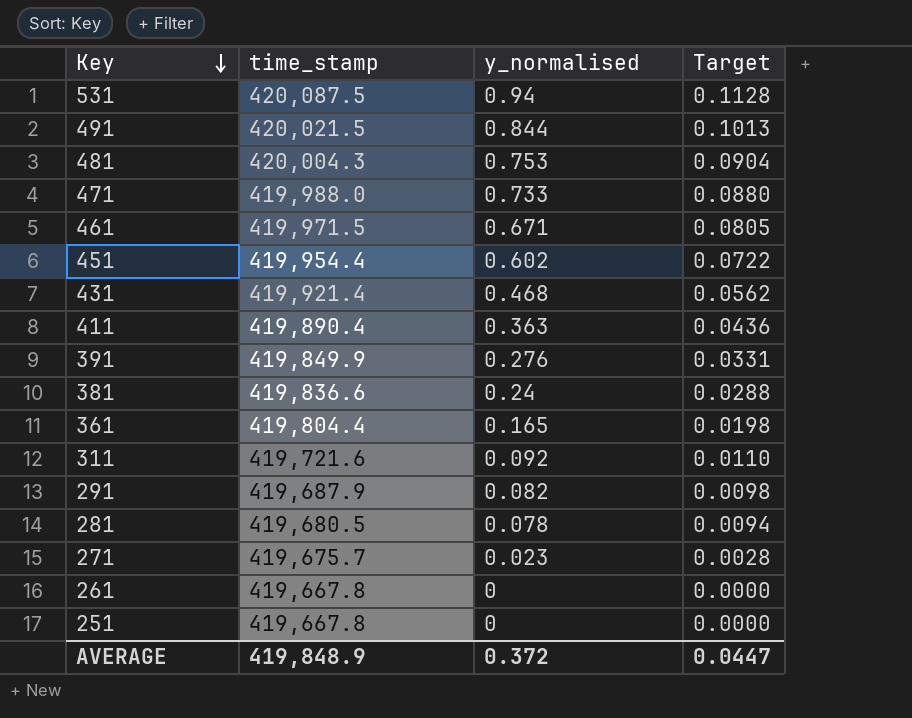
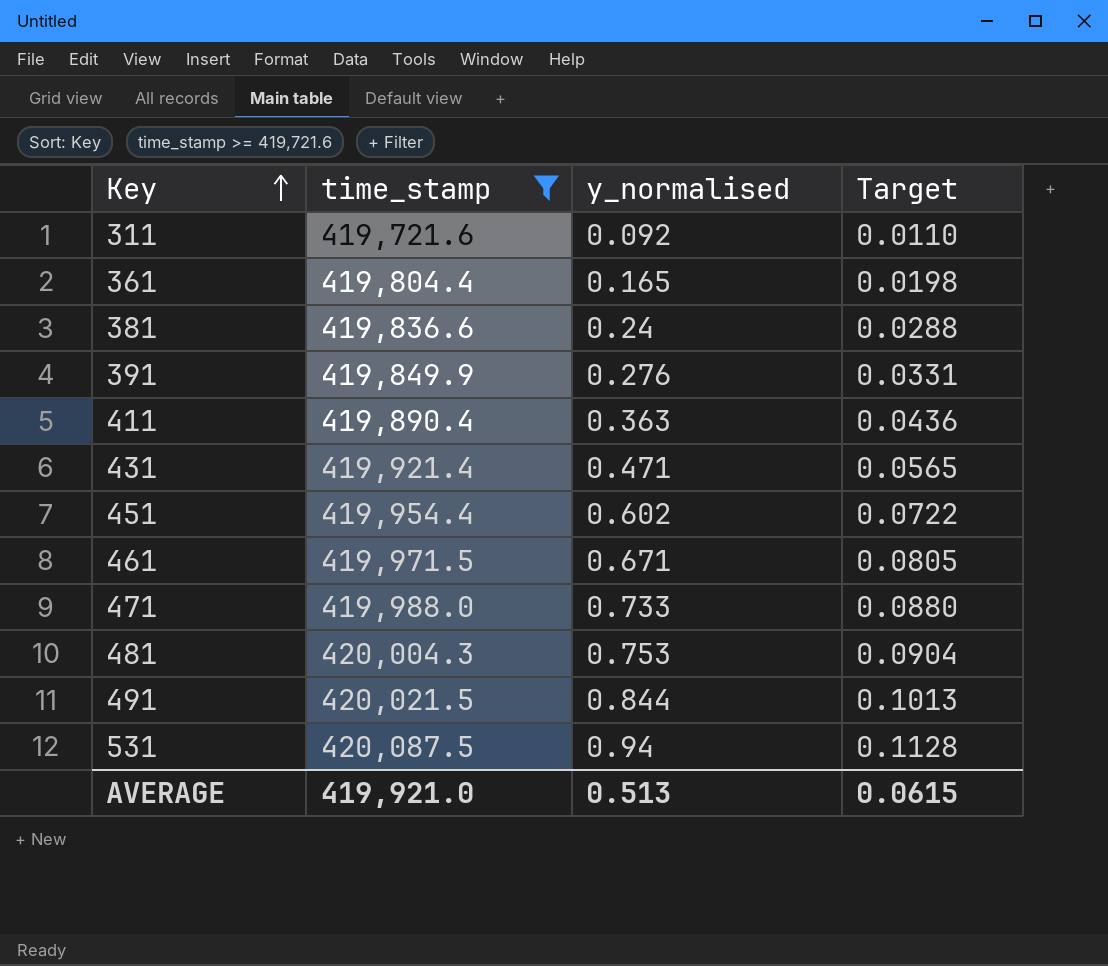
filter: none -> time_stamp >= 419,721.6
row order: Key descending -> Key ascending
431 | y_normalised: 0.468 -> 0.471
431 | Target: 0.0562 -> 0.0565
AVERAGE | time_stamp: 419,848.9 -> 419,921.0
AVERAGE | y_normalised: 0.372 -> 0.513
AVERAGE | Target: 0.0447 -> 0.0615

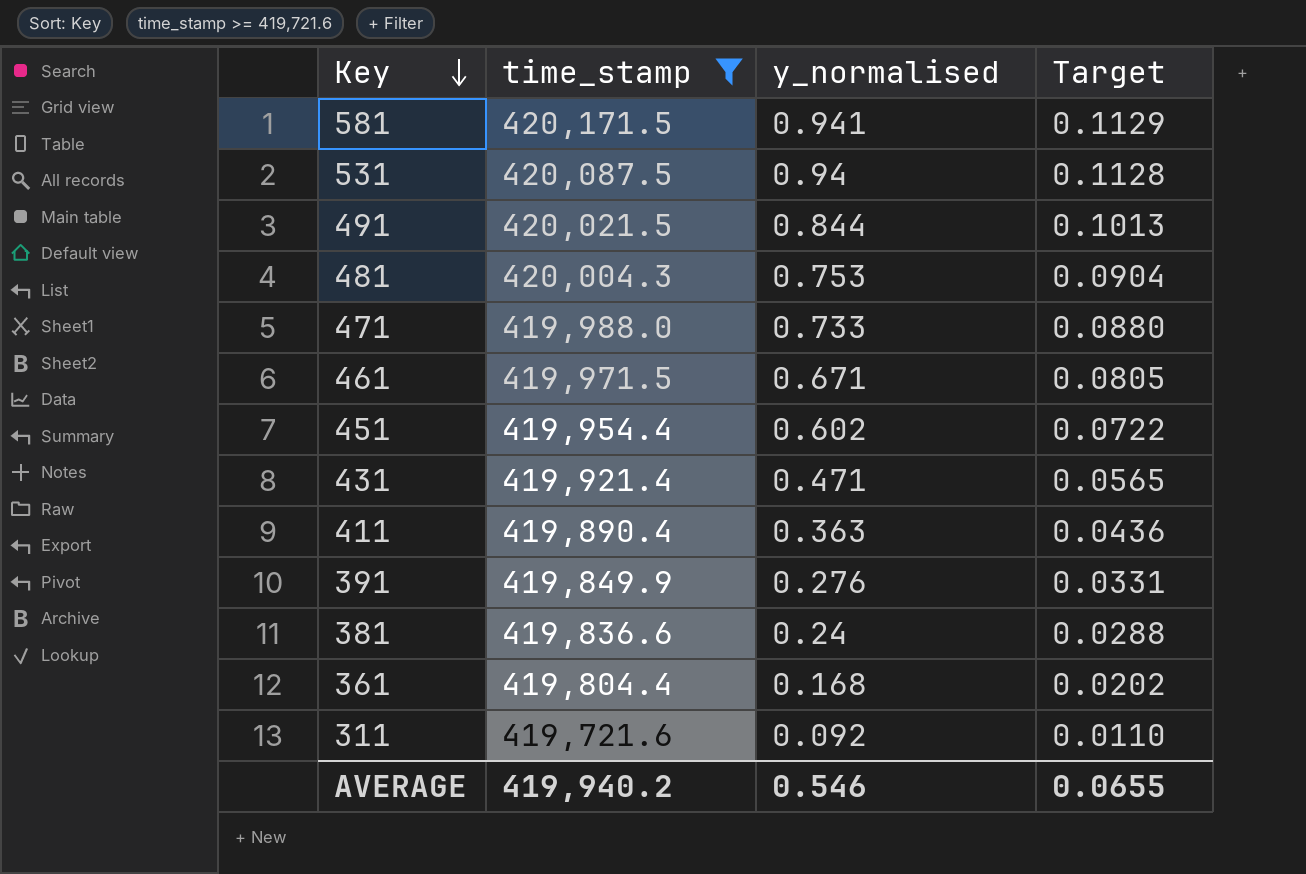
row order: Key ascending -> Key descending
row 581: none -> 420,171.5 | 0.941 | 0.1129
361 | y_normalised: 0.165 -> 0.168
361 | Target: 0.0198 -> 0.0202
AVERAGE | time_stamp: 419,921.0 -> 419,940.2
AVERAGE | y_normalised: 0.513 -> 0.546
AVERAGE | Target: 0.0615 -> 0.0655

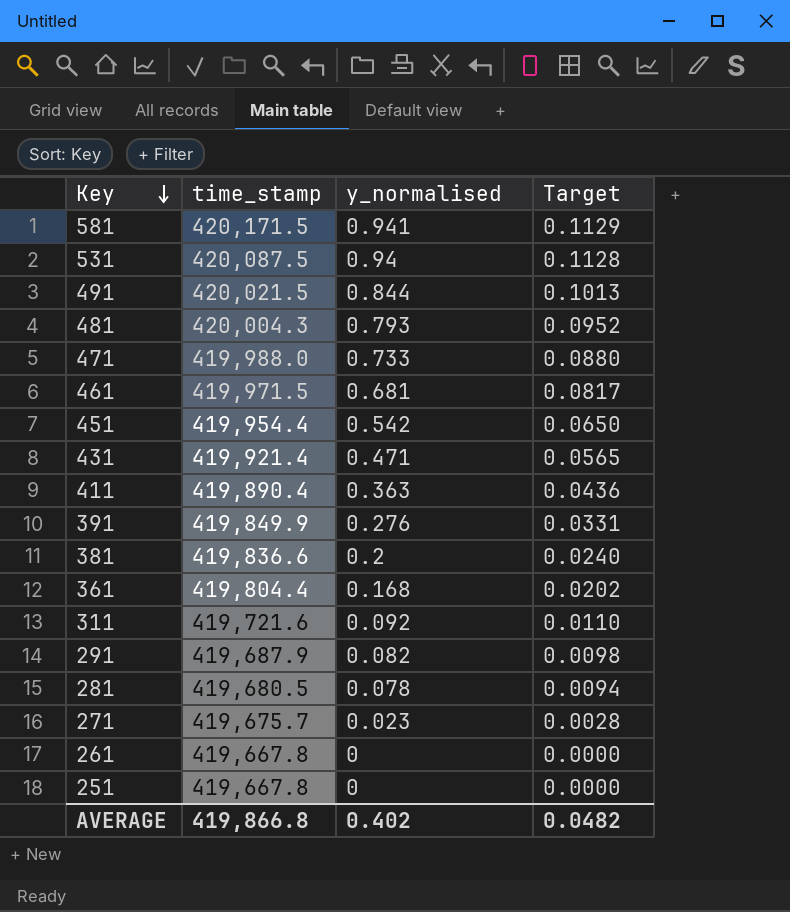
filter: time_stamp >= 419,721.6 -> none
481 | y_normalised: 0.753 -> 0.793
481 | Target: 0.0904 -> 0.0952
461 | y_normalised: 0.671 -> 0.681
461 | Target: 0.0805 -> 0.0817
451 | y_normalised: 0.602 -> 0.542
451 | Target: 0.0722 -> 0.0650
381 | y_normalised: 0.24 -> 0.2
381 | Target: 0.0288 -> 0.0240
AVERAGE | time_stamp: 419,940.2 -> 419,866.8
AVERAGE | y_normalised: 0.546 -> 0.402
AVERAGE | Target: 0.0655 -> 0.0482

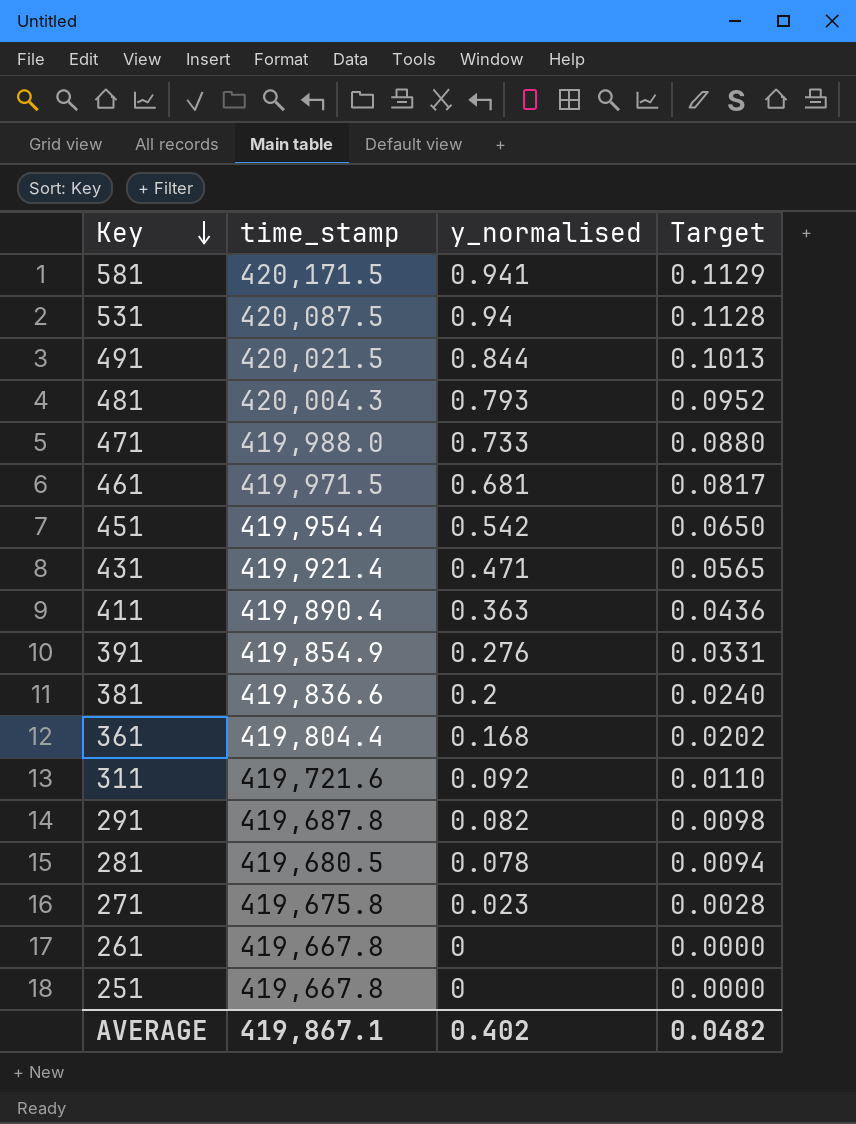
391 | time_stamp: 419,849.9 -> 419,854.9
291 | time_stamp: 419,687.9 -> 419,687.8
271 | time_stamp: 419,675.7 -> 419,675.8
AVERAGE | time_stamp: 419,866.8 -> 419,867.1

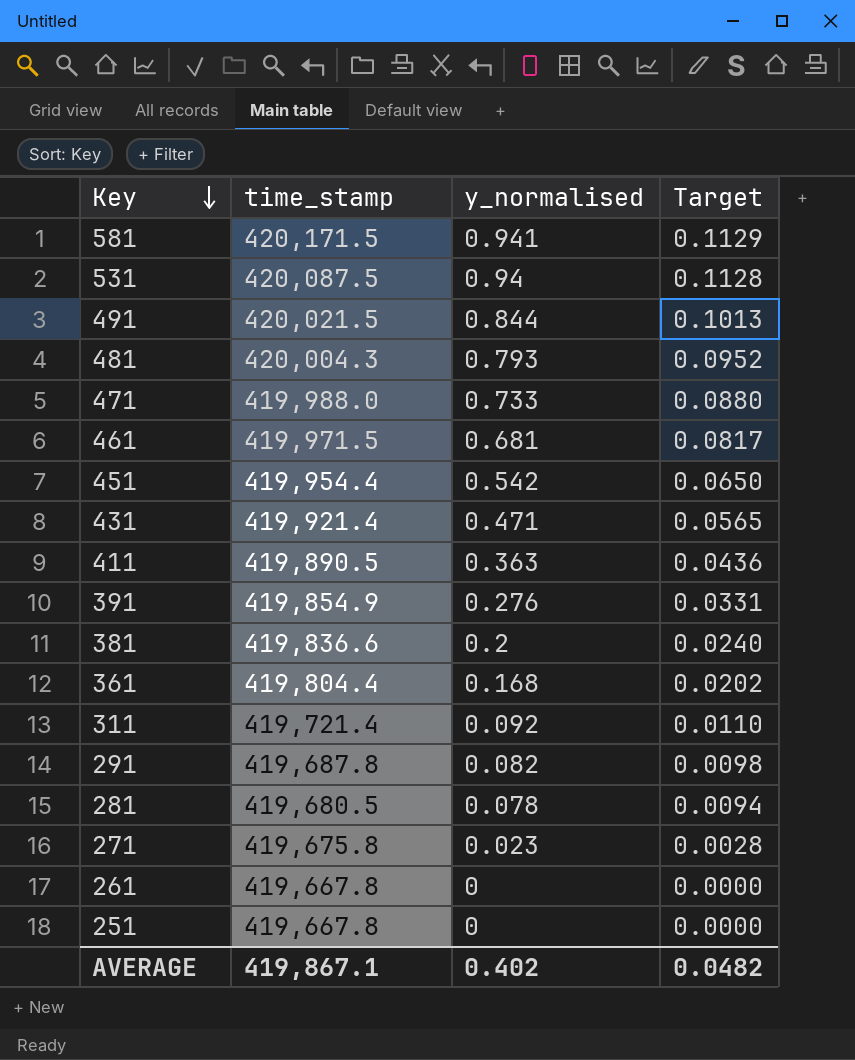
411 | time_stamp: 419,890.4 -> 419,890.5
311 | time_stamp: 419,721.6 -> 419,721.4

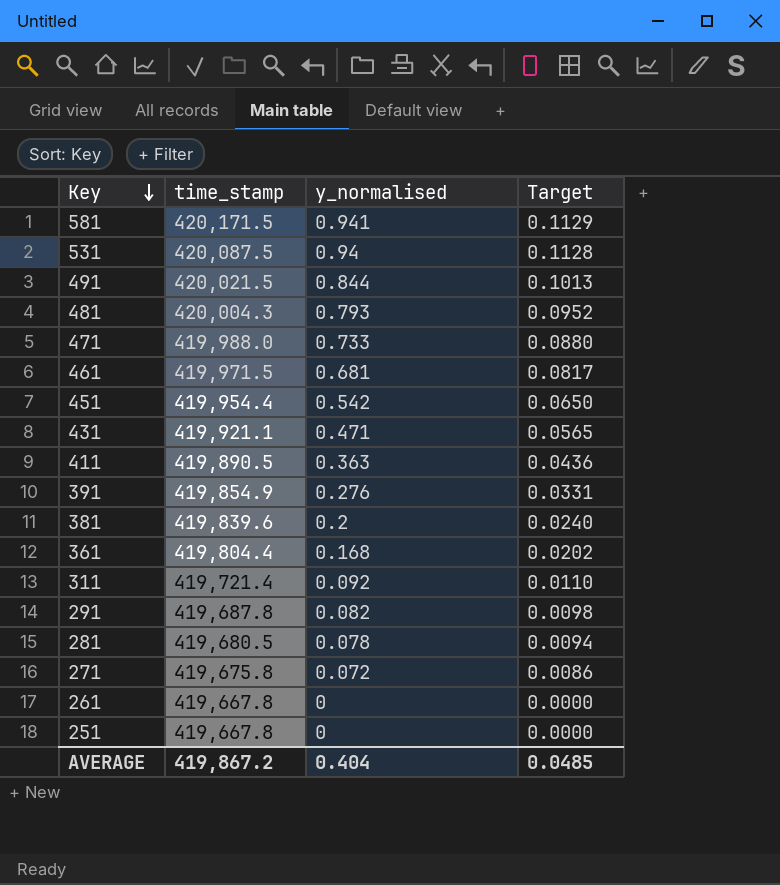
431 | time_stamp: 419,921.4 -> 419,921.1
381 | time_stamp: 419,836.6 -> 419,839.6
271 | y_normalised: 0.023 -> 0.072
271 | Target: 0.0028 -> 0.0086
AVERAGE | time_stamp: 419,867.1 -> 419,867.2
AVERAGE | y_normalised: 0.402 -> 0.404
AVERAGE | Target: 0.0482 -> 0.0485

